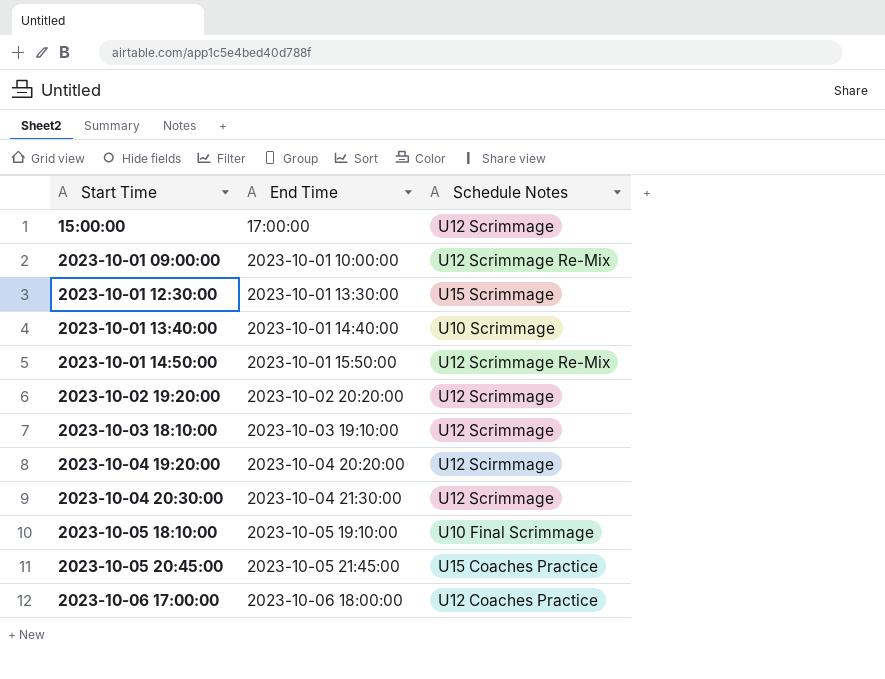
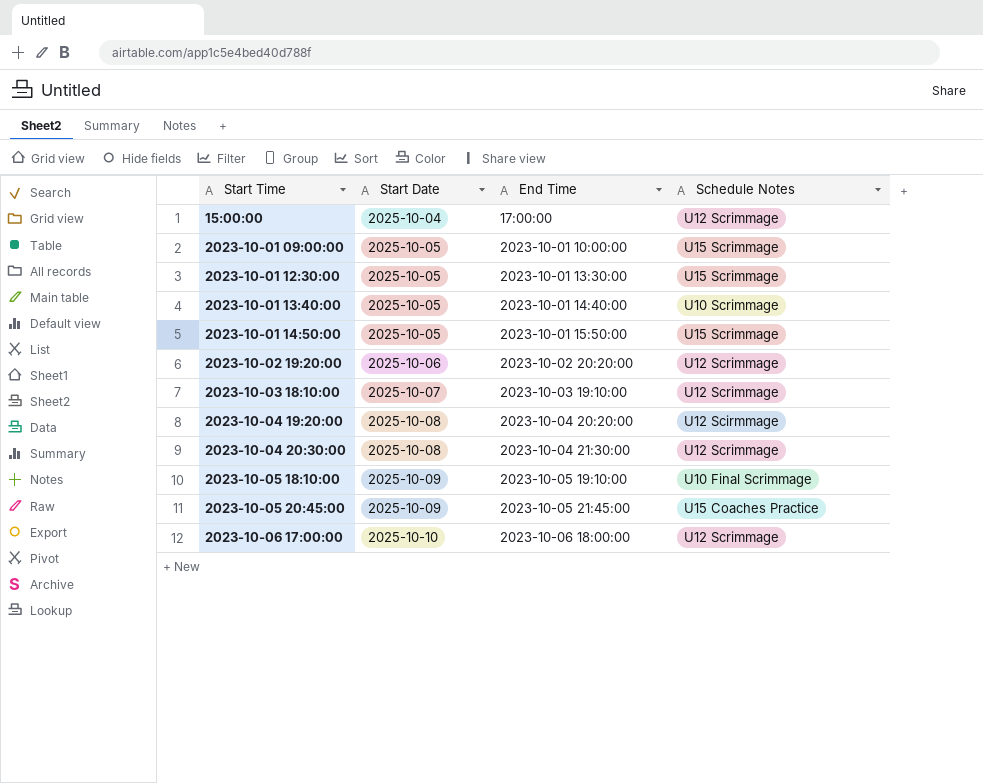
column Start Date | position: none -> 2
2023-10-01 09:00:00 | Schedule Notes: U12 Scrimmage Re-Mix -> U15 Scrimmage
2023-10-01 14:50:00 | Schedule Notes: U12 Scrimmage Re-Mix -> U15 Scrimmage
2023-10-06 17:00:00 | Schedule Notes: U12 Coaches Practice -> U12 Scrimmage

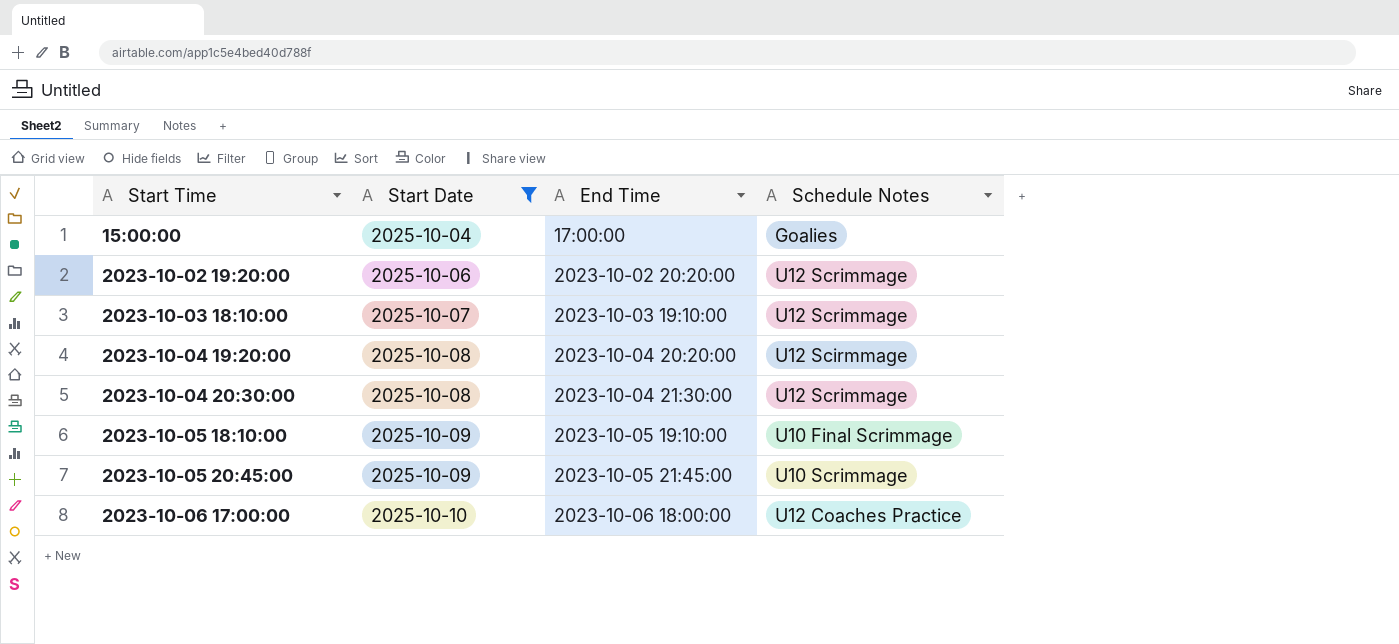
filter: none -> Start Date != 2025-10-05
15:00:00 | Schedule Notes: U12 Scrimmage -> Goalies
2023-10-05 20:45:00 | Schedule Notes: U15 Coaches Practice -> U10 Scrimmage
2023-10-06 17:00:00 | Schedule Notes: U12 Scrimmage -> U12 Coaches Practice

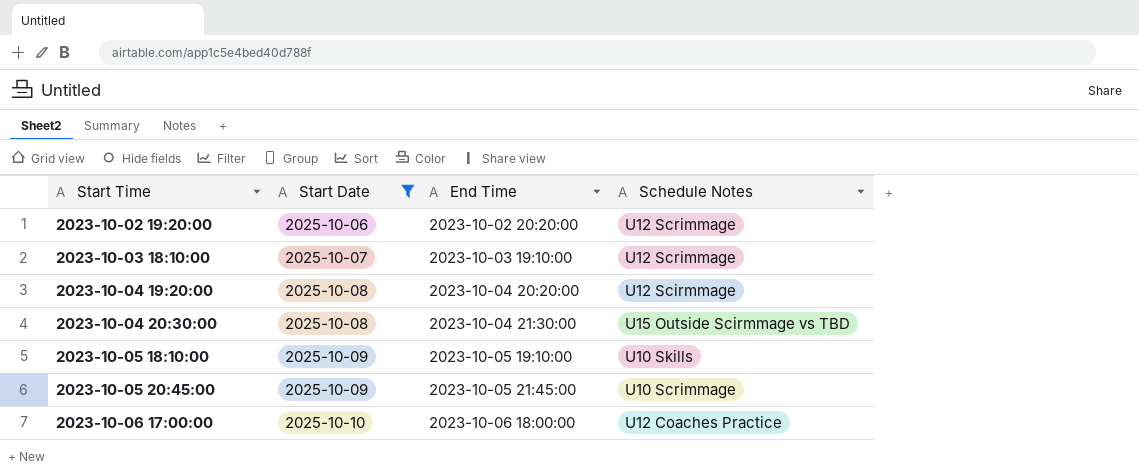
row 15:00:00: 2025-10-04 | 17:00:00 | Goalies -> none
2023-10-04 20:30:00 | Schedule Notes: U12 Scrimmage -> U15 Outside Scirmmage vs TBD
2023-10-05 18:10:00 | Schedule Notes: U10 Final Scrimmage -> U10 Skills

